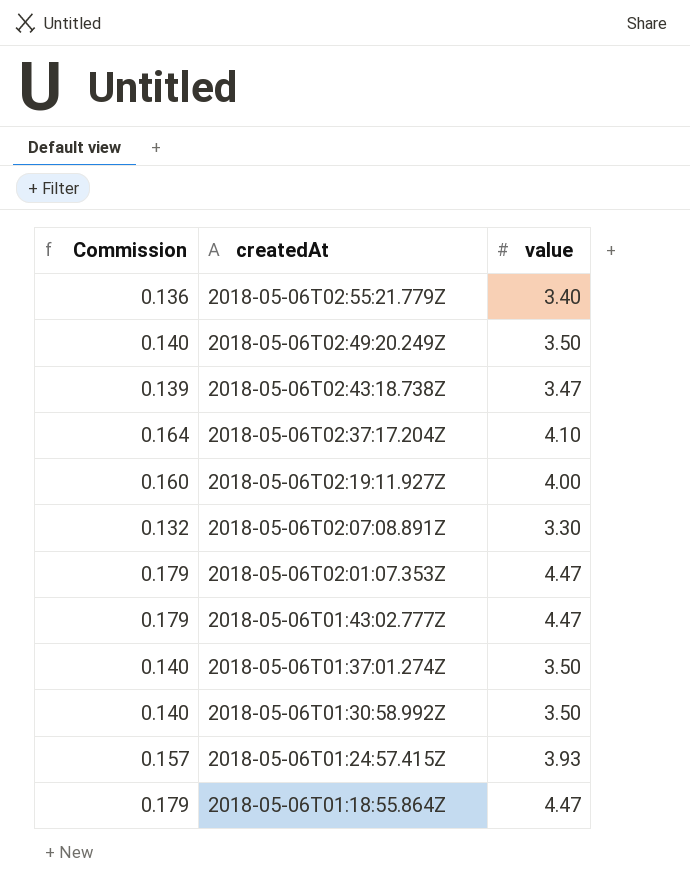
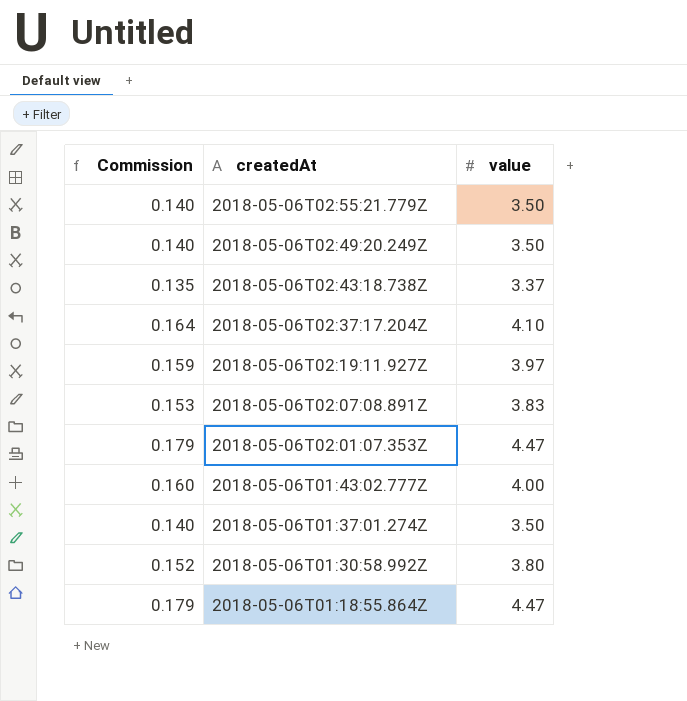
row 2018-05-06T01:24:57.415Z: 0.157 | 3.93 -> none
2018-05-06T02:55:21.779Z | Commission: 0.136 -> 0.140
2018-05-06T02:55:21.779Z | value: 3.40 -> 3.50
2018-05-06T02:43:18.738Z | Commission: 0.139 -> 0.135
2018-05-06T02:43:18.738Z | value: 3.47 -> 3.37
2018-05-06T02:19:11.927Z | Commission: 0.160 -> 0.159
2018-05-06T02:19:11.927Z | value: 4.00 -> 3.97
2018-05-06T02:07:08.891Z | Commission: 0.132 -> 0.153
2018-05-06T02:07:08.891Z | value: 3.30 -> 3.83
2018-05-06T01:43:02.777Z | Commission: 0.179 -> 0.160
2018-05-06T01:43:02.777Z | value: 4.47 -> 4.00
2018-05-06T01:30:58.992Z | Commission: 0.140 -> 0.152
2018-05-06T01:30:58.992Z | value: 3.50 -> 3.80

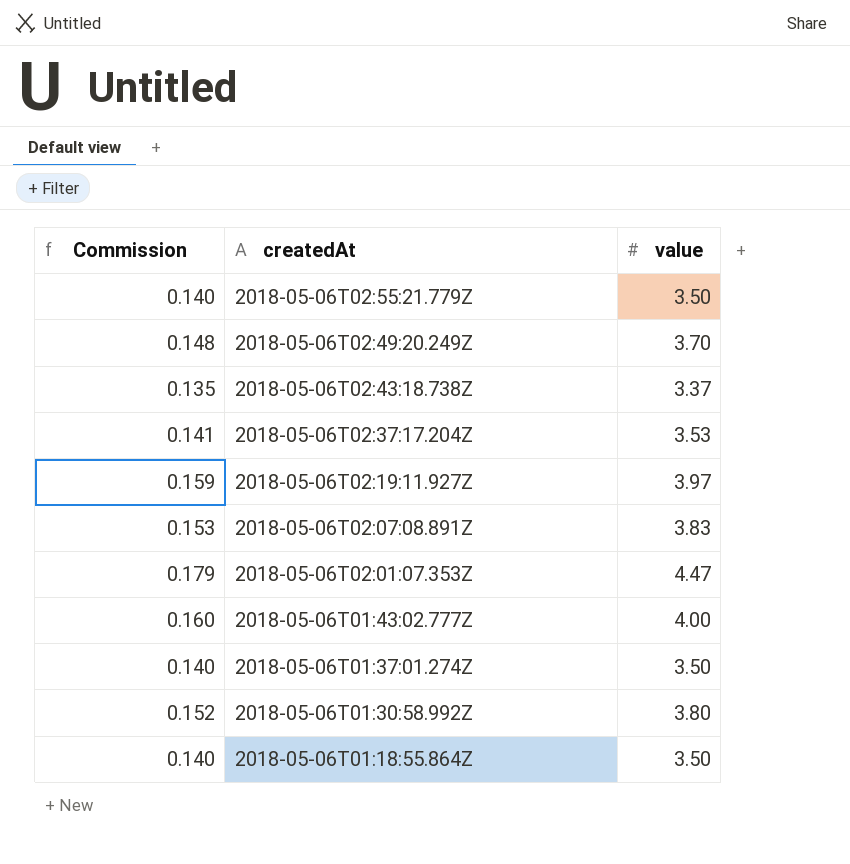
2018-05-06T02:49:20.249Z | Commission: 0.140 -> 0.148
2018-05-06T02:49:20.249Z | value: 3.50 -> 3.70
2018-05-06T02:37:17.204Z | Commission: 0.164 -> 0.141
2018-05-06T02:37:17.204Z | value: 4.10 -> 3.53
2018-05-06T01:18:55.864Z | Commission: 0.179 -> 0.140
2018-05-06T01:18:55.864Z | value: 4.47 -> 3.50

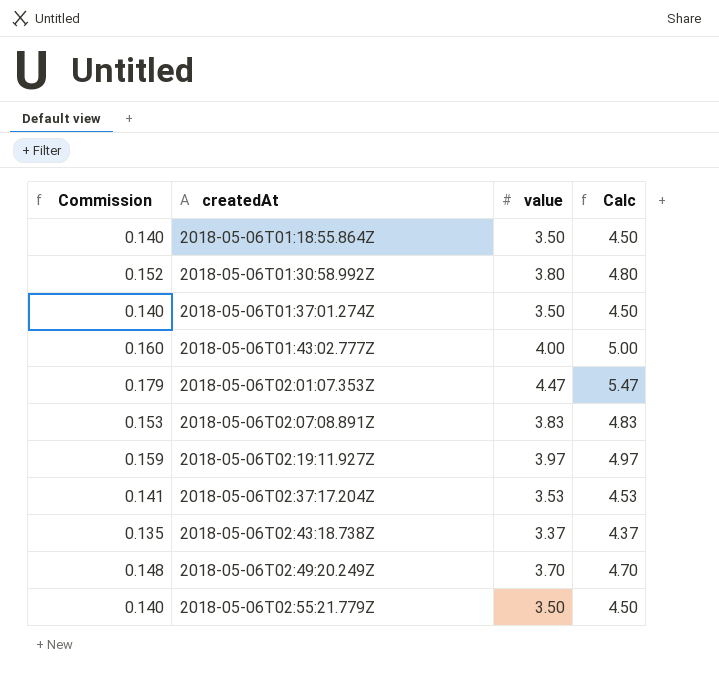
row order: createdAt descending -> createdAt ascending
column Calc | formula: none -> [value] + 1

